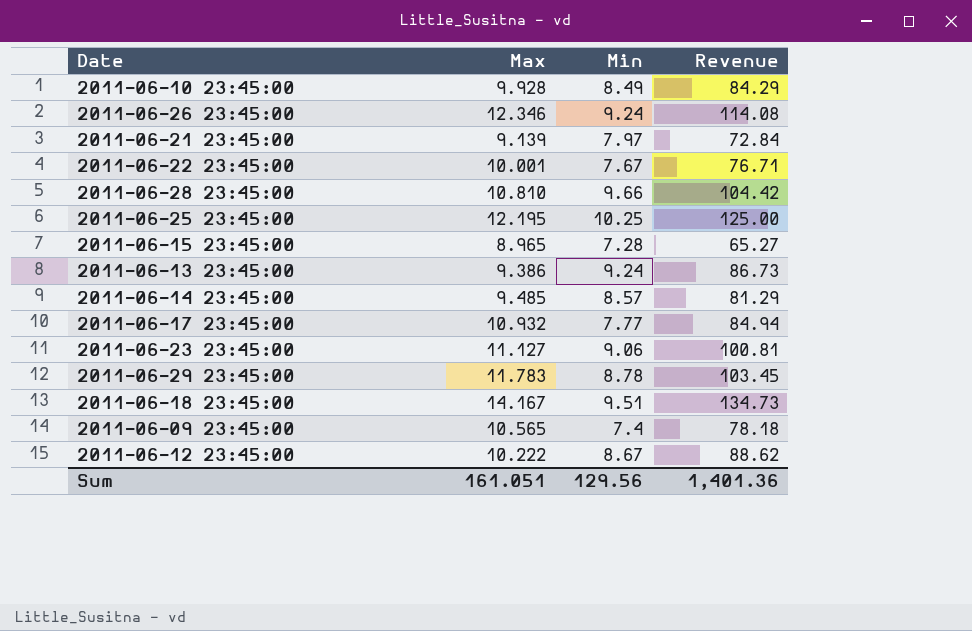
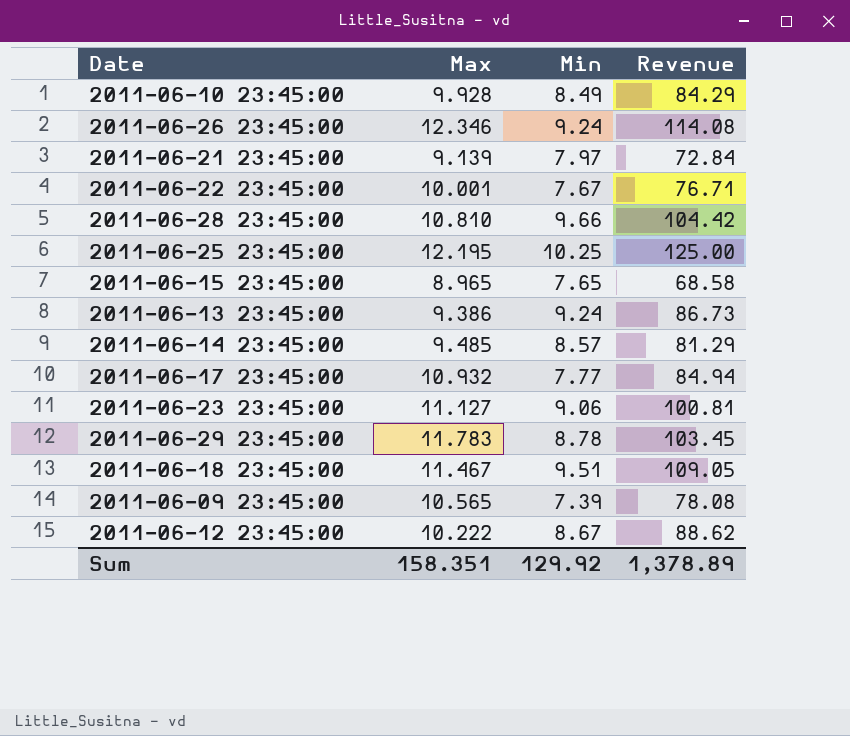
2011-06-15 23:45:00 | Min: 7.28 -> 7.65
2011-06-15 23:45:00 | Revenue: 65.27 -> 68.58
2011-06-18 23:45:00 | Max: 14.167 -> 11.467
2011-06-18 23:45:00 | Revenue: 134.73 -> 109.05
2011-06-09 23:45:00 | Min: 7.4 -> 7.39
2011-06-09 23:45:00 | Revenue: 78.18 -> 78.08
Sum | Max: 161.051 -> 158.351
Sum | Min: 129.56 -> 129.92
Sum | Revenue: 1,401.36 -> 1,378.89

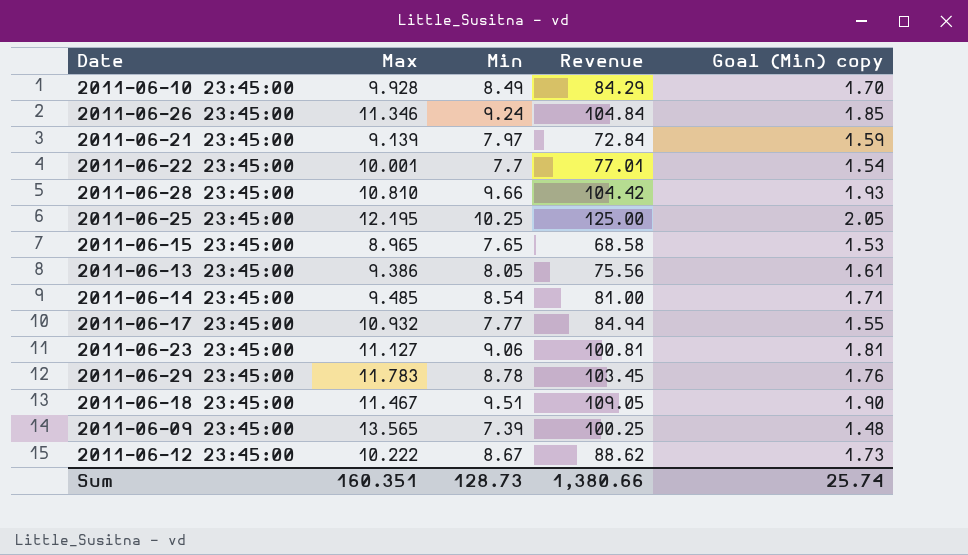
column Goal (Min) copy | formula: none -> [Min] * 0.2
2011-06-26 23:45:00 | Max: 12.346 -> 11.346
2011-06-26 23:45:00 | Revenue: 114.08 -> 104.84
2011-06-22 23:45:00 | Min: 7.67 -> 7.7
2011-06-22 23:45:00 | Revenue: 76.71 -> 77.01
2011-06-13 23:45:00 | Min: 9.24 -> 8.05
2011-06-13 23:45:00 | Revenue: 86.73 -> 75.56
2011-06-14 23:45:00 | Min: 8.57 -> 8.54
2011-06-14 23:45:00 | Revenue: 81.29 -> 81.00
2011-06-09 23:45:00 | Max: 10.565 -> 13.565
2011-06-09 23:45:00 | Revenue: 78.08 -> 100.25
Sum | Max: 158.351 -> 160.351
Sum | Min: 129.92 -> 128.73
Sum | Revenue: 1,378.89 -> 1,380.66

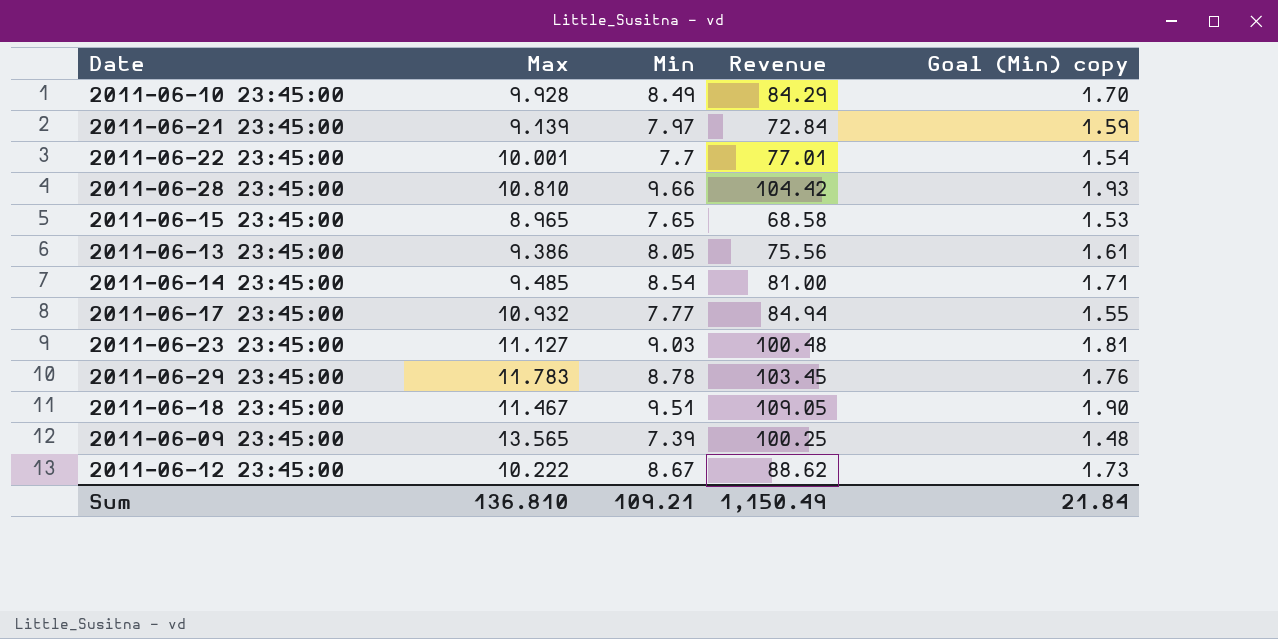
row 2011-06-26 23:45:00: 11.346 | 9.24 | 104.84 | 1.85 -> none
row 2011-06-25 23:45:00: 12.195 | 10.25 | 125.00 | 2.05 -> none
2011-06-23 23:45:00 | Min: 9.06 -> 9.03
2011-06-23 23:45:00 | Revenue: 100.81 -> 100.48
Sum | Max: 160.351 -> 136.810
Sum | Min: 128.73 -> 109.21
Sum | Revenue: 1,380.66 -> 1,150.49
Sum | Goal (Min) copy: 25.74 -> 21.84

